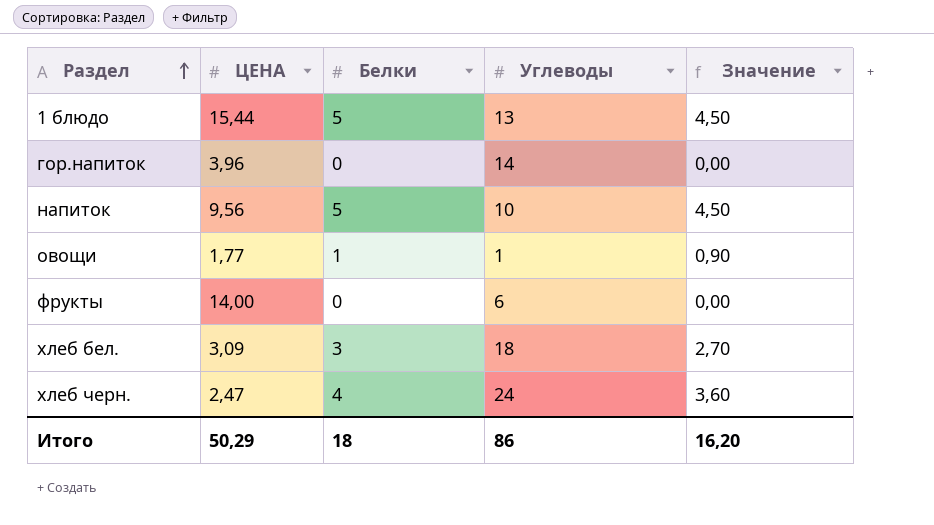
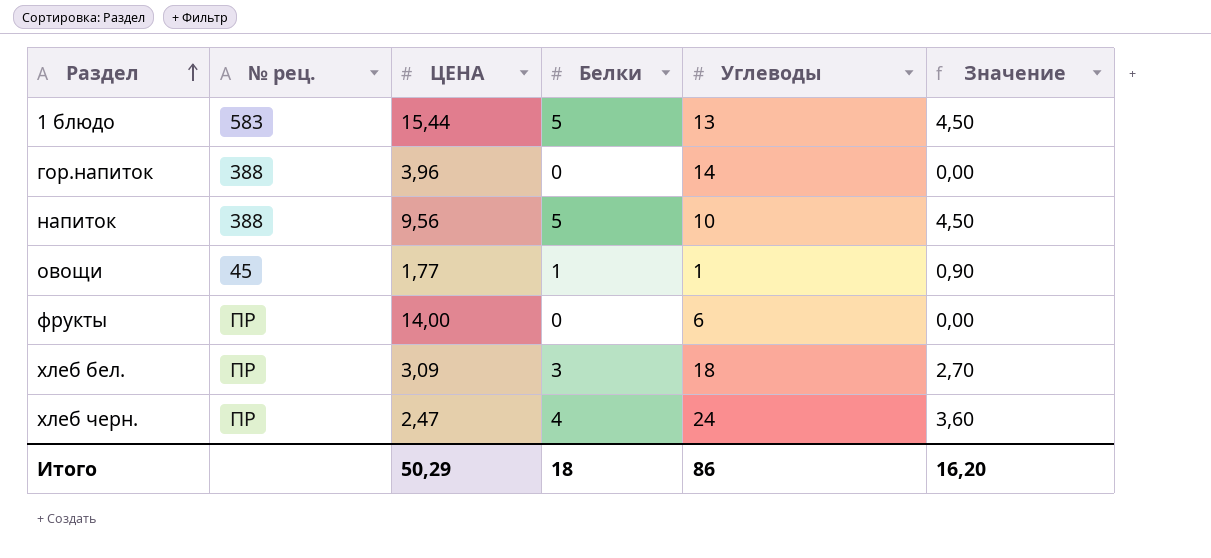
column № рец. | position: none -> 2

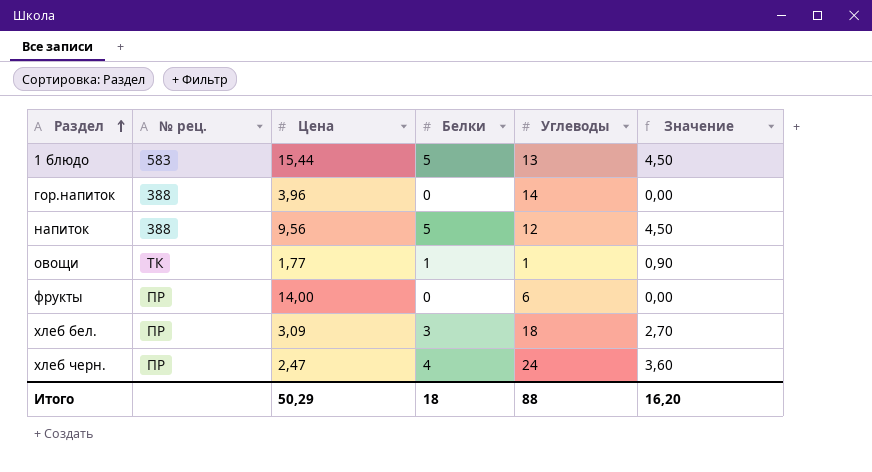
column name: ЦЕНА -> Цена
напиток | Углеводы: 10 -> 12
овощи | № рец.: 45 -> ТК
Итого | Углеводы: 86 -> 88

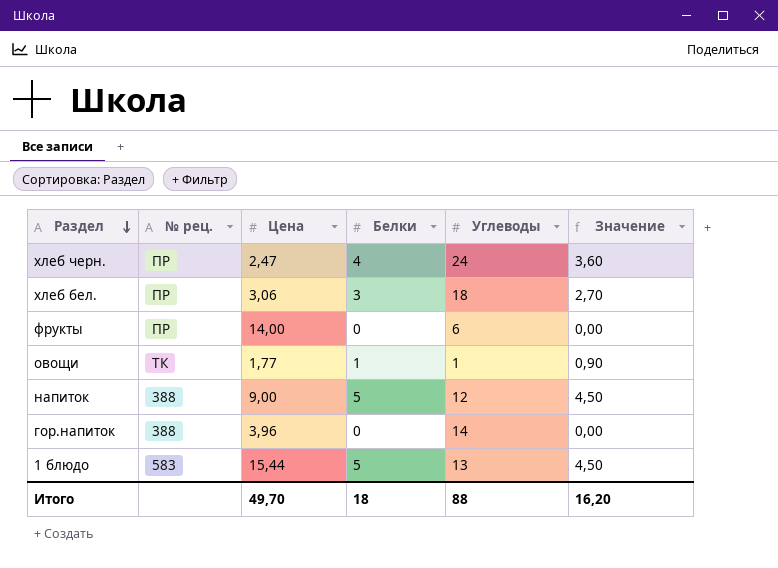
row order: Раздел ascending -> Раздел descending
хлеб бел. | Цена: 3,09 -> 3,06
напиток | Цена: 9,56 -> 9,00
Итого | Цена: 50,29 -> 49,70

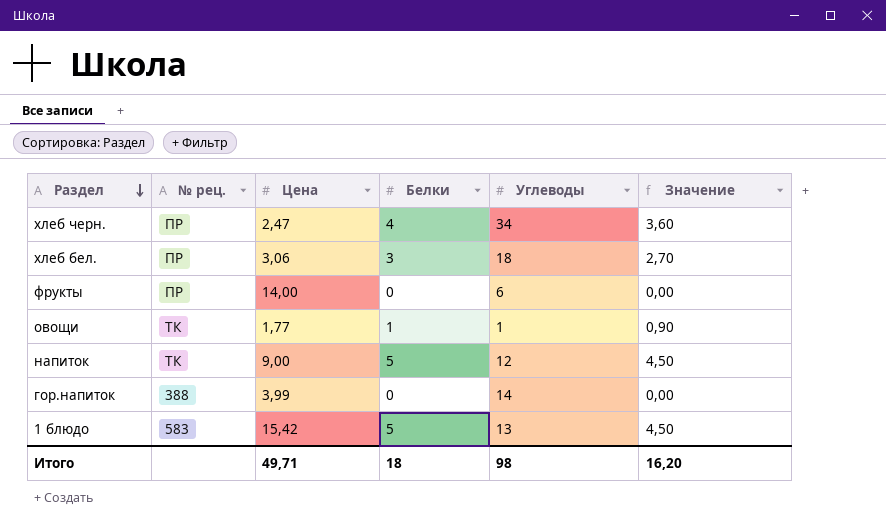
хлеб черн. | Углеводы: 24 -> 34
напиток | № рец.: 388 -> ТК
гор.напиток | Цена: 3,96 -> 3,99
1 блюдо | Цена: 15,44 -> 15,42
Итого | Цена: 49,70 -> 49,71
Итого | Углеводы: 88 -> 98

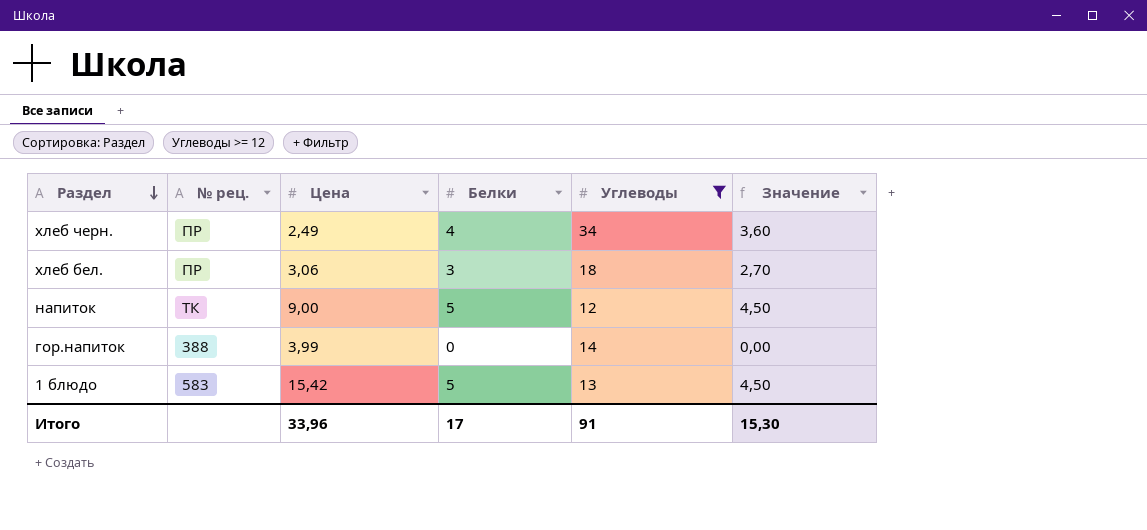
filter: none -> Углеводы >= 12
хлеб черн. | Цена: 2,47 -> 2,49
Итого | Цена: 49,71 -> 33,96
Итого | Белки: 18 -> 17
Итого | Углеводы: 98 -> 91
Итого | Значение: 16,20 -> 15,30

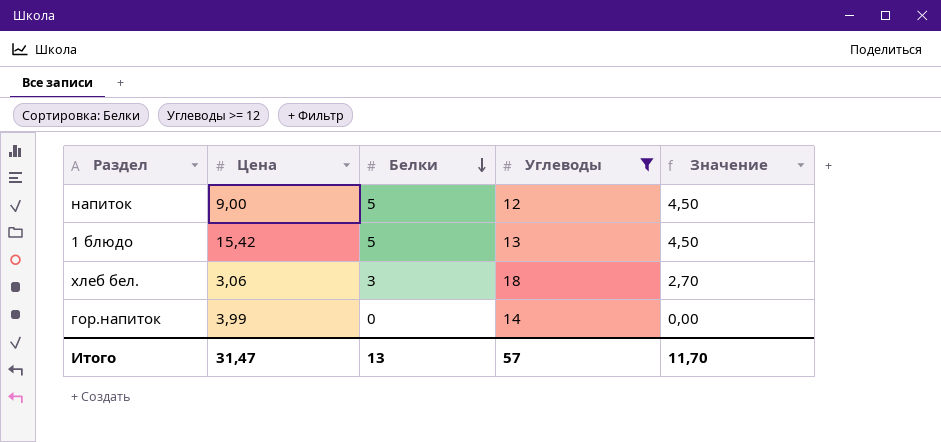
row order: Раздел descending -> Белки descending
column № рец. | position: 2 -> none
row хлеб черн.: ПР | 2,49 | 4 | 34 | 3,60 -> none
Итого | Цена: 33,96 -> 31,47
Итого | Белки: 17 -> 13
Итого | Углеводы: 91 -> 57
Итого | Значение: 15,30 -> 11,70

